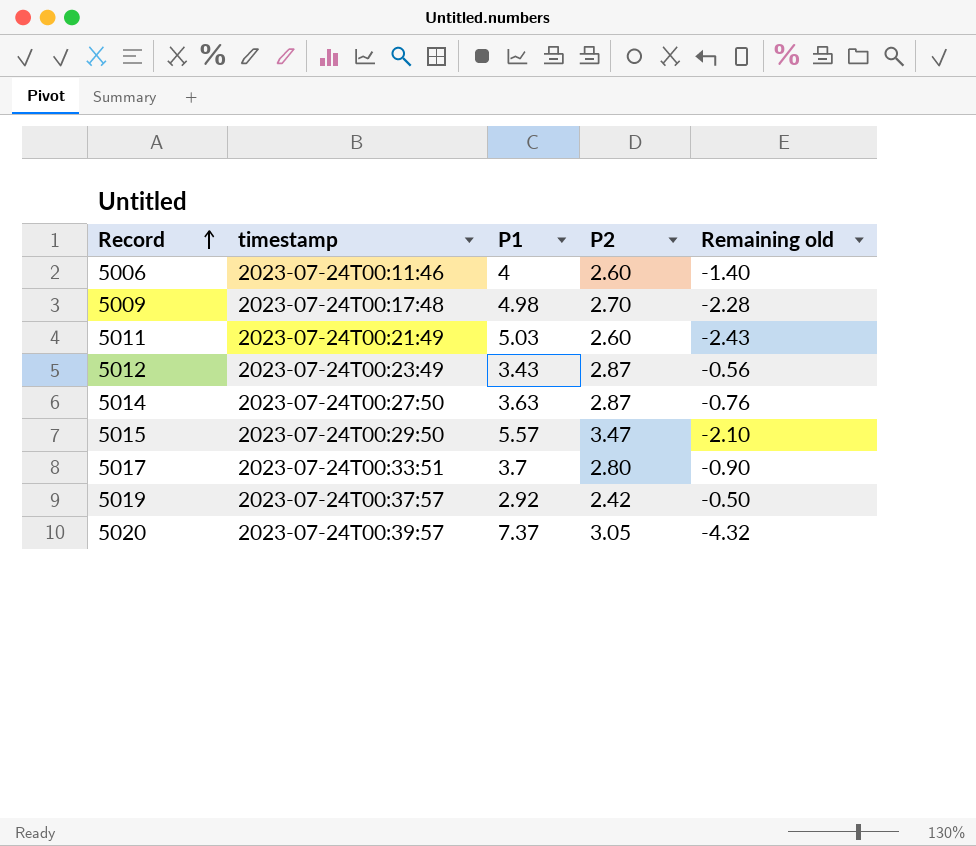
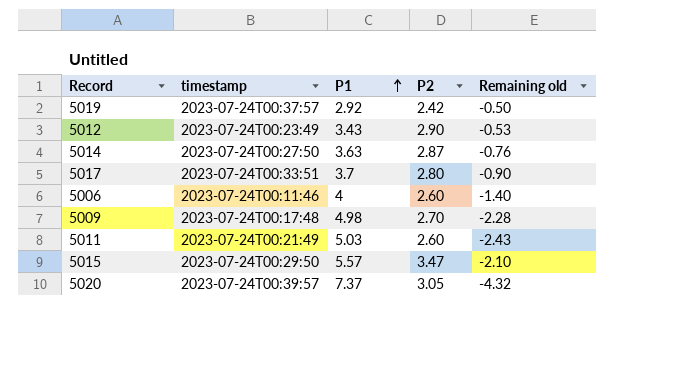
row order: Record ascending -> P1 ascending
5012 | P2: 2.87 -> 2.90
5012 | Remaining old: -0.56 -> -0.53

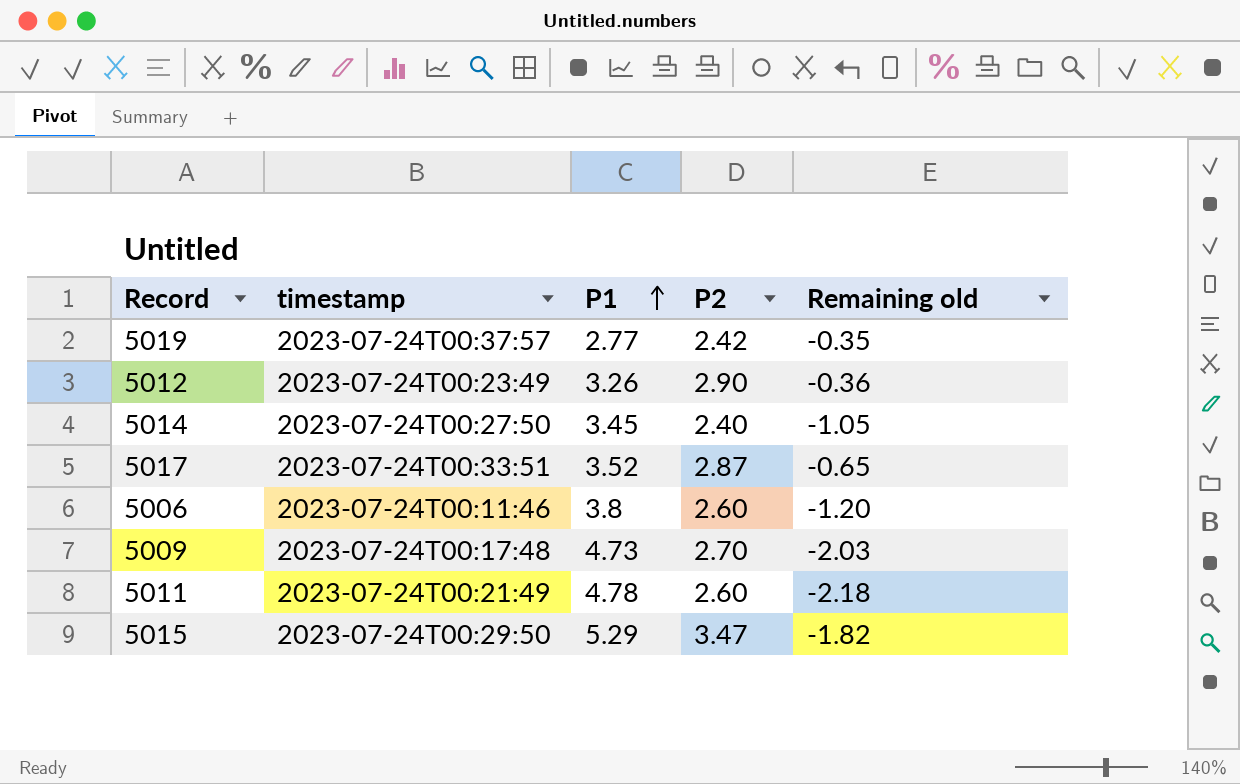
row 5020: 2023-07-24T00:39:57 | 7.37 | 3.05 | -4.32 -> none
5019 | P1: 2.92 -> 2.77
5019 | Remaining old: -0.50 -> -0.35
5012 | P1: 3.43 -> 3.26
5012 | Remaining old: -0.53 -> -0.36
5014 | P1: 3.63 -> 3.45
5014 | P2: 2.87 -> 2.40
5014 | Remaining old: -0.76 -> -1.05
5017 | P1: 3.7 -> 3.52
5017 | P2: 2.80 -> 2.87
5017 | Remaining old: -0.90 -> -0.65
5006 | P1: 4 -> 3.8
5006 | Remaining old: -1.40 -> -1.20
5009 | P1: 4.98 -> 4.73
5009 | Remaining old: -2.28 -> -2.03
5011 | P1: 5.03 -> 4.78
5011 | Remaining old: -2.43 -> -2.18
5015 | P1: 5.57 -> 5.29
5015 | Remaining old: -2.10 -> -1.82

